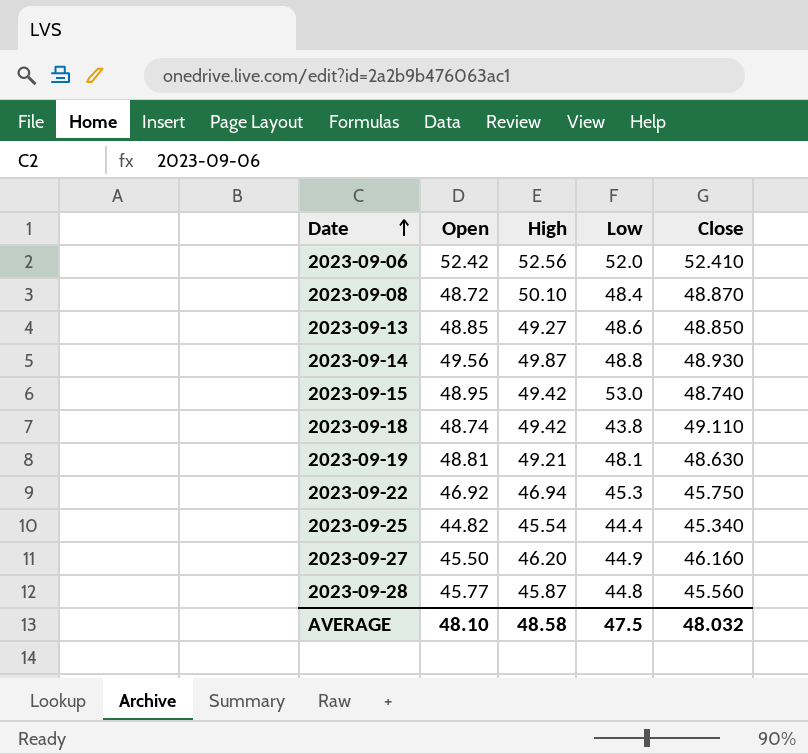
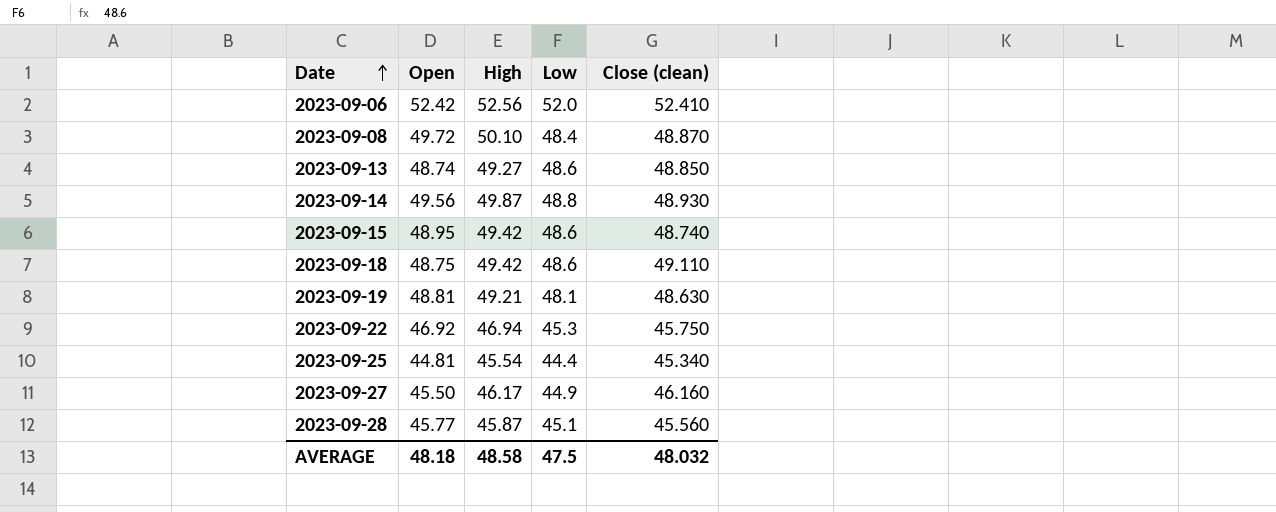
column name: Close -> Close (clean)
2023-09-08 | Open: 48.72 -> 49.72
2023-09-13 | Open: 48.85 -> 48.74
2023-09-15 | Low: 53.0 -> 48.6
2023-09-18 | Open: 48.74 -> 48.75
2023-09-18 | Low: 43.8 -> 48.6
2023-09-25 | Open: 44.82 -> 44.81
2023-09-27 | High: 46.20 -> 46.17
2023-09-28 | Low: 44.8 -> 45.1
AVERAGE | Open: 48.10 -> 48.18

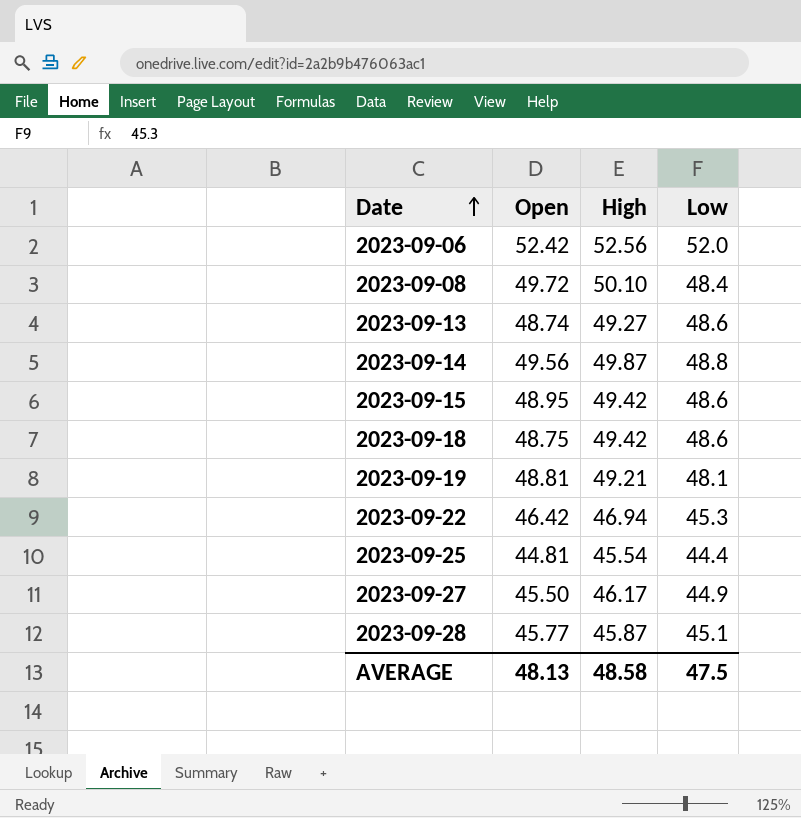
column Close (clean) | position: 5 -> none
2023-09-22 | Open: 46.92 -> 46.42
AVERAGE | Open: 48.18 -> 48.13

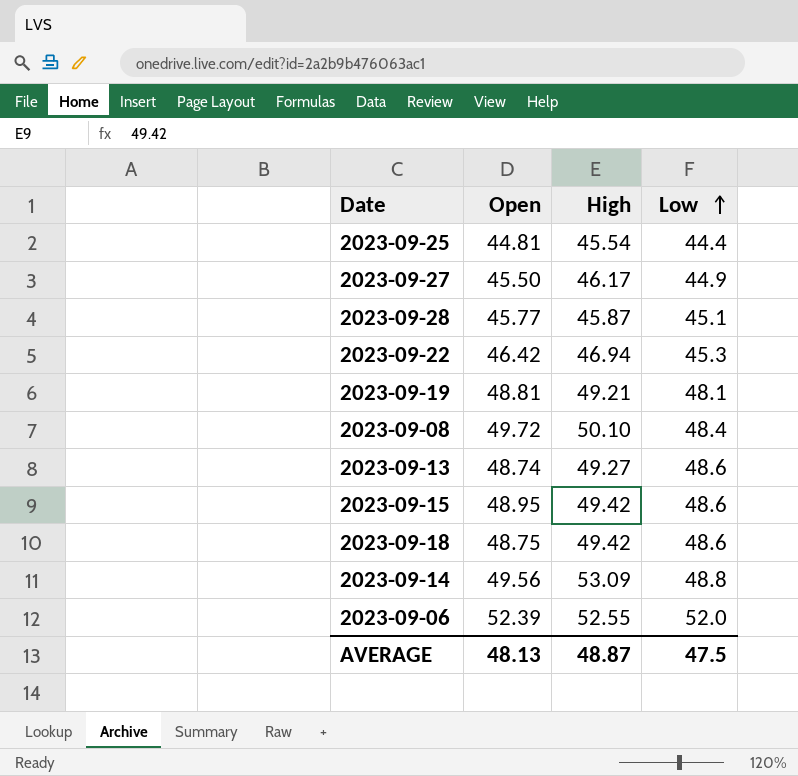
row order: Date ascending -> Low ascending
2023-09-14 | High: 49.87 -> 53.09
2023-09-06 | Open: 52.42 -> 52.39
2023-09-06 | High: 52.56 -> 52.55
AVERAGE | High: 48.58 -> 48.87

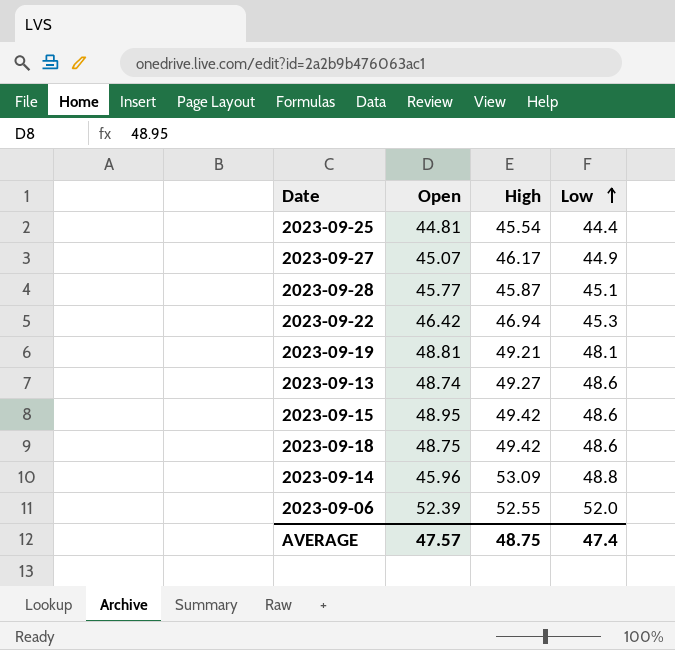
row 2023-09-08: 49.72 | 50.10 | 48.4 -> none
2023-09-27 | Open: 45.50 -> 45.07
2023-09-14 | Open: 49.56 -> 45.96
AVERAGE | Open: 48.13 -> 47.57
AVERAGE | High: 48.87 -> 48.75
AVERAGE | Low: 47.5 -> 47.4

